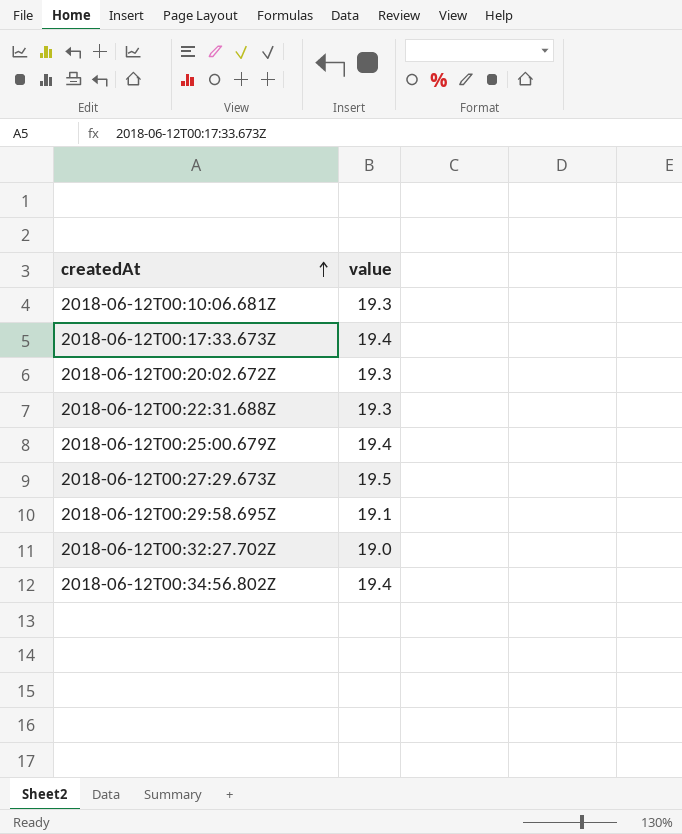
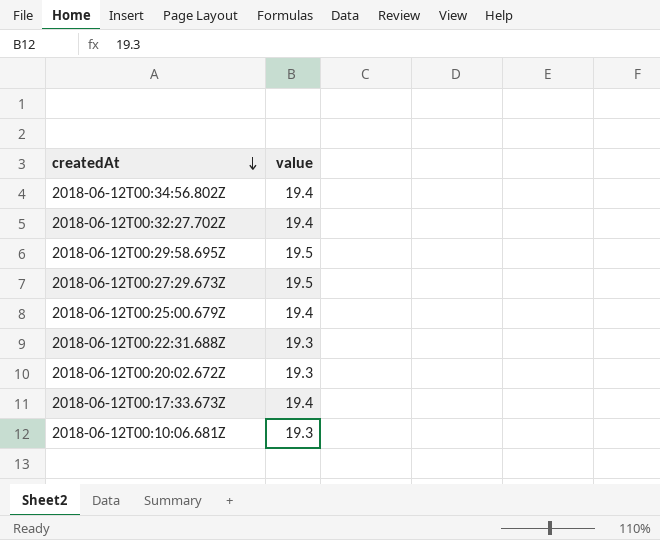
row order: createdAt ascending -> createdAt descending
2018-06-12T00:32:27.702Z | value: 19.0 -> 19.4
2018-06-12T00:29:58.695Z | value: 19.1 -> 19.5

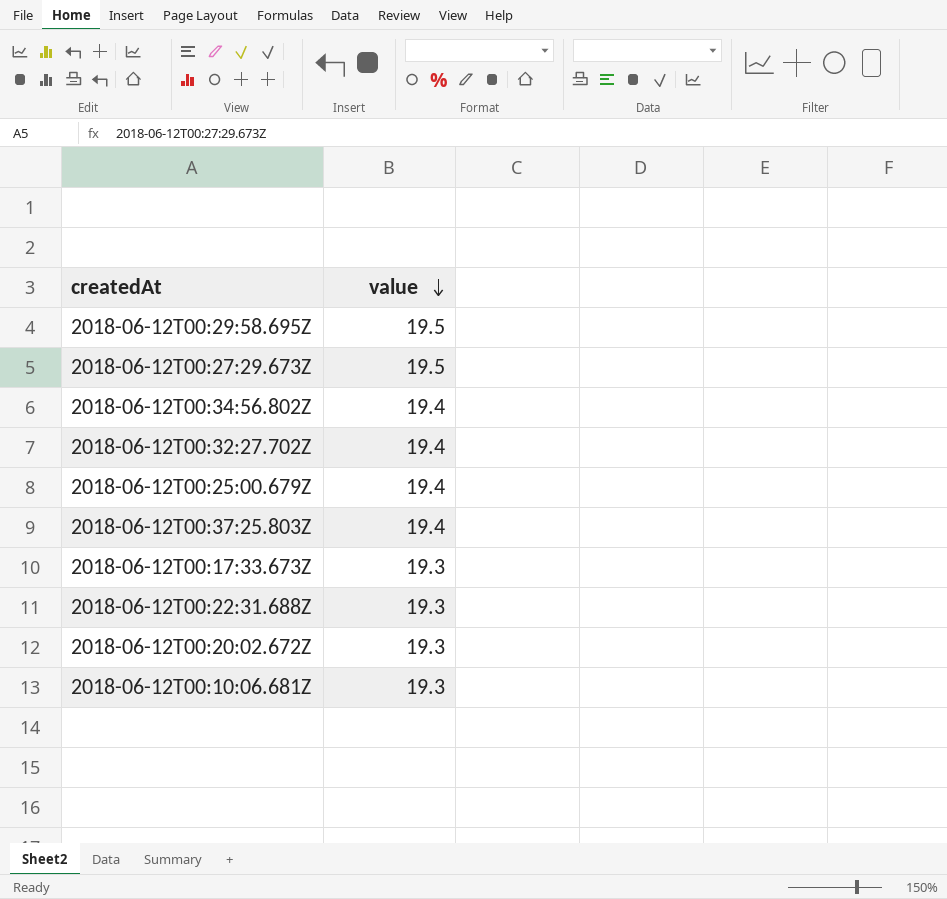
row order: createdAt descending -> value descending
row 2018-06-12T00:37:25.803Z: none -> 19.4
2018-06-12T00:17:33.673Z | value: 19.4 -> 19.3

